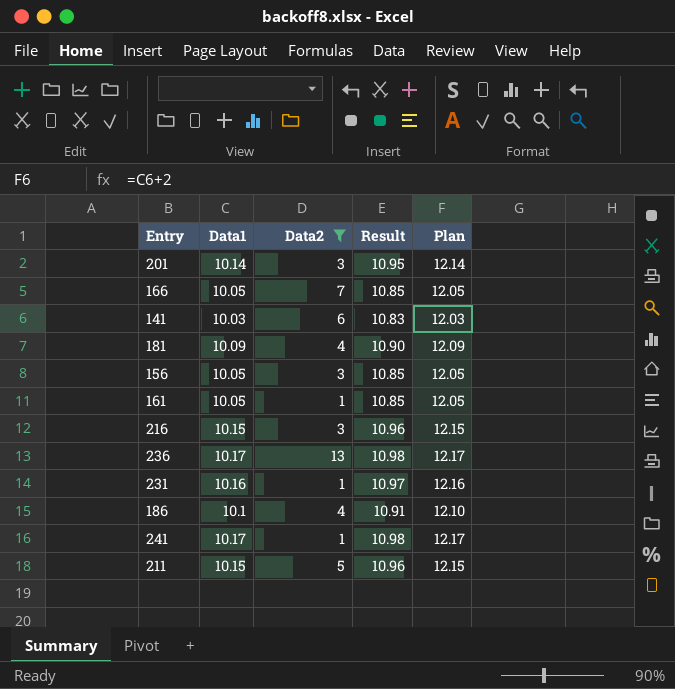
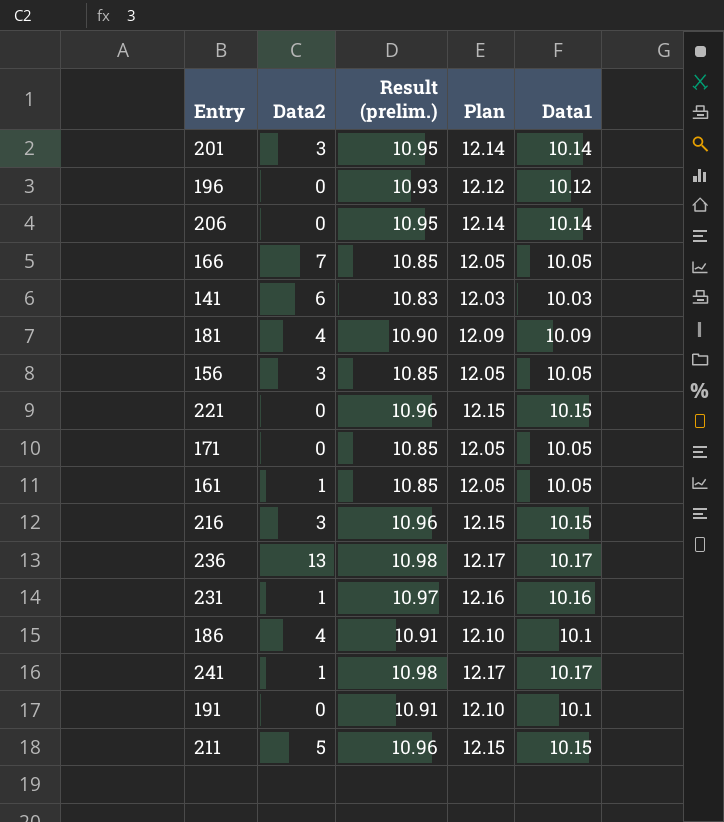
filter: Data2 != 0 -> none
column name: Result -> Result (prelim.)
column Data1 | position: 2 -> 5

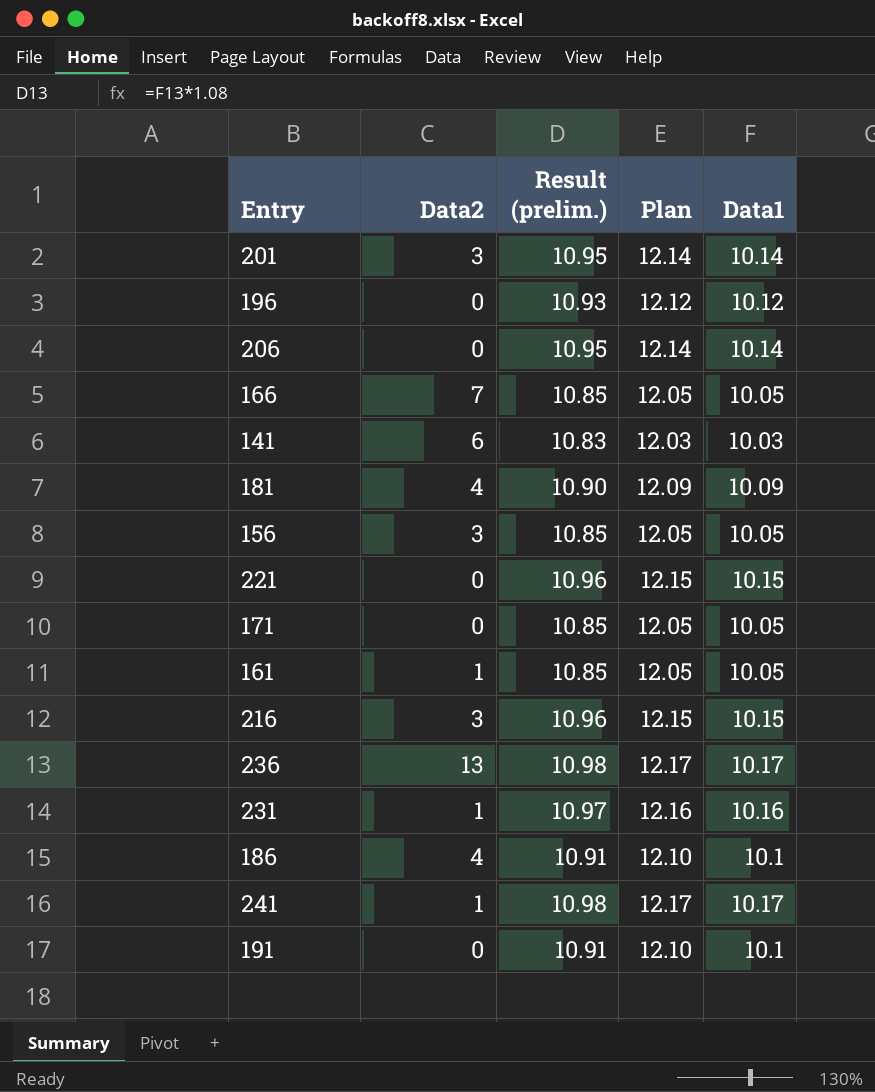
row 211: 5 | 10.96 | 12.15 | 10.15 -> none

